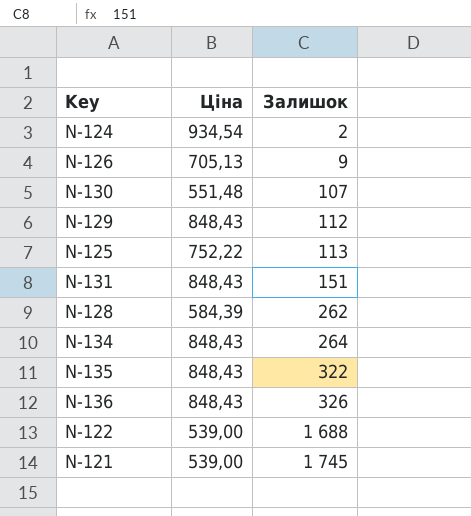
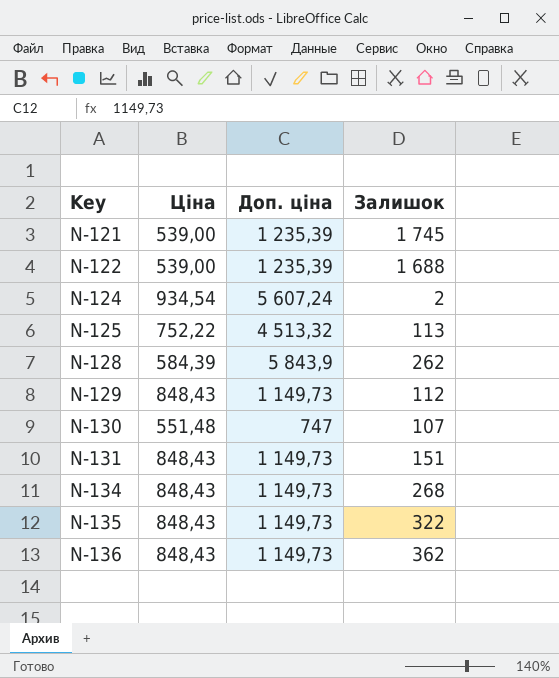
row order: Залишок ascending -> Key ascending
column Доп. ціна | position: none -> 3
row N-126: 705,13 | 9 -> none
N-134 | Залишок: 264 -> 268
N-136 | Залишок: 326 -> 362

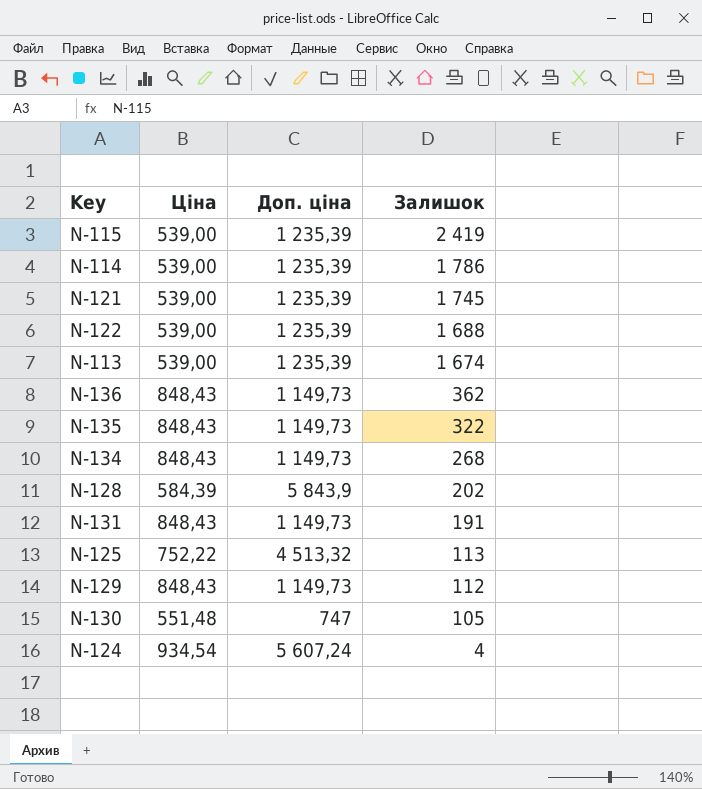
row order: Key ascending -> Залишок descending
row N-115: none -> 539,00 | 1 235,39 | 2 419
row N-114: none -> 539,00 | 1 235,39 | 1 786
row N-113: none -> 539,00 | 1 235,39 | 1 674
N-128 | Залишок: 262 -> 202
N-131 | Залишок: 151 -> 191
N-130 | Залишок: 107 -> 105
N-124 | Залишок: 2 -> 4

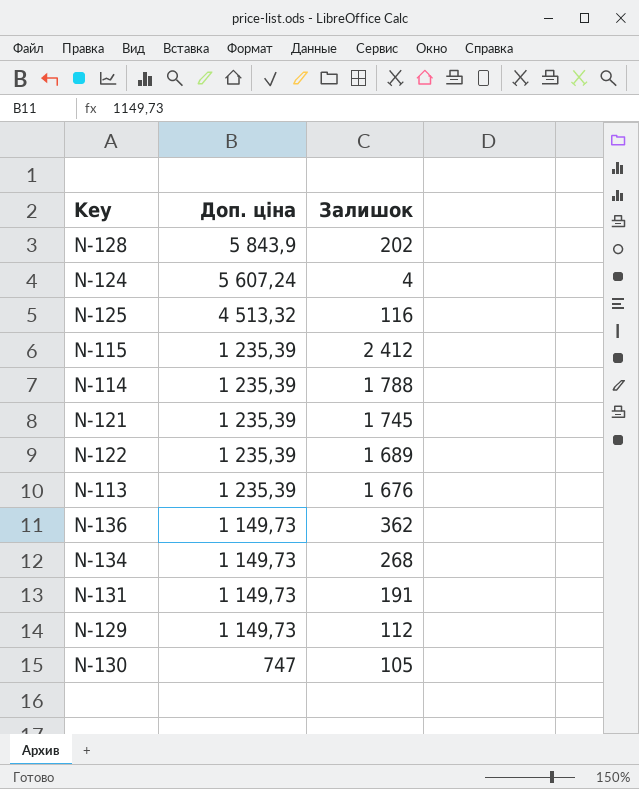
row order: Залишок descending -> Доп. ціна descending
column Ціна | position: 2 -> none
row N-135: 848,43 | 1 149,73 | 322 -> none
N-125 | Залишок: 113 -> 116
N-115 | Залишок: 2 419 -> 2 412
N-114 | Залишок: 1 786 -> 1 788
N-122 | Залишок: 1 688 -> 1 689
N-113 | Залишок: 1 674 -> 1 676

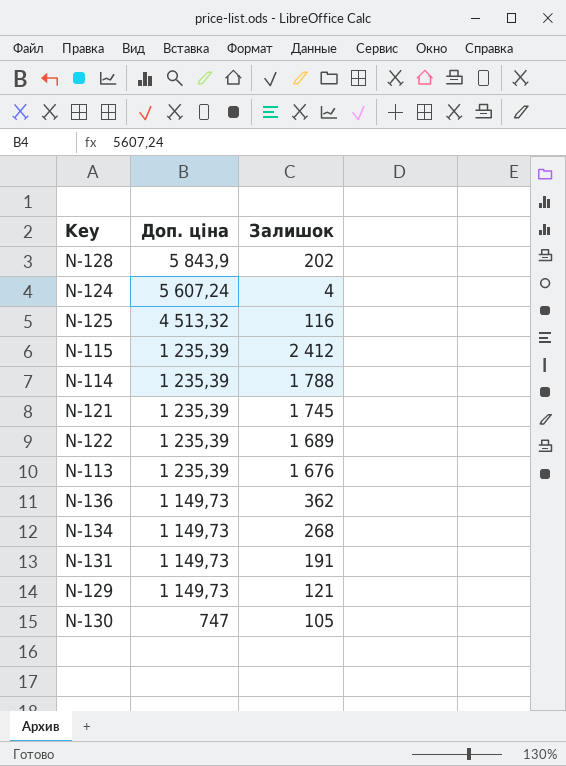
N-129 | Залишок: 112 -> 121

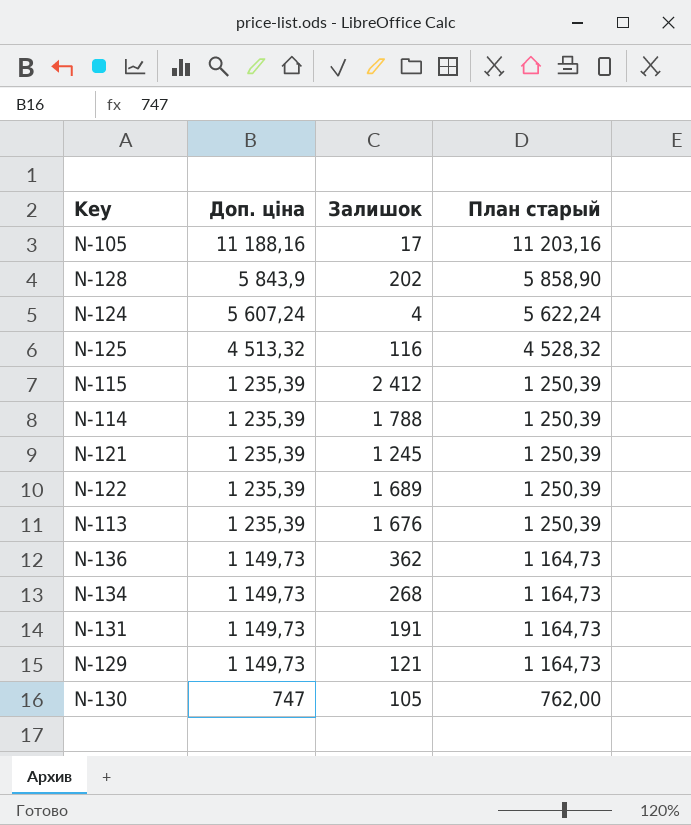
column План старый | formula: none -> [Доп. ціна] + 15
row N-105: none -> 11 188,16 | 17 | 11 203,16
N-121 | Залишок: 1 745 -> 1 245

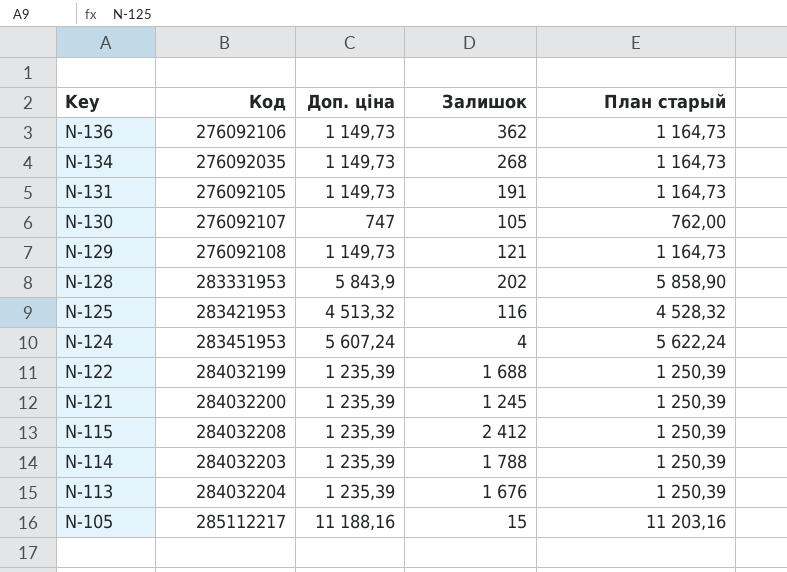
row order: Доп. ціна descending -> Key descending
column Код | position: none -> 2
N-122 | Залишок: 1 689 -> 1 688
N-105 | Залишок: 17 -> 15

